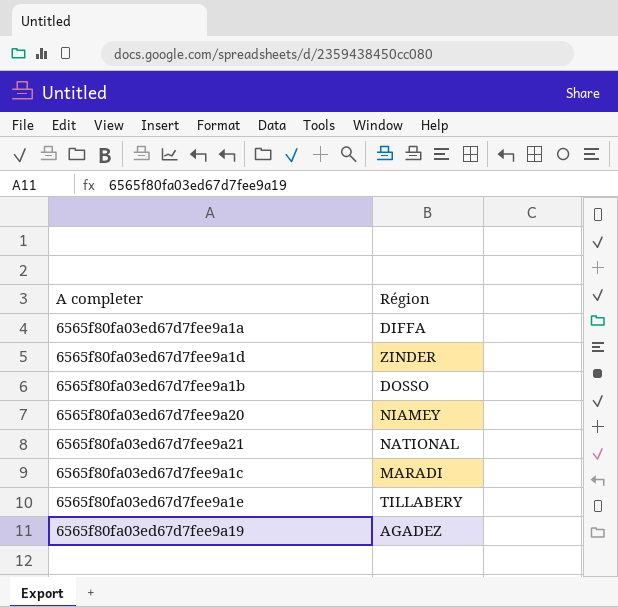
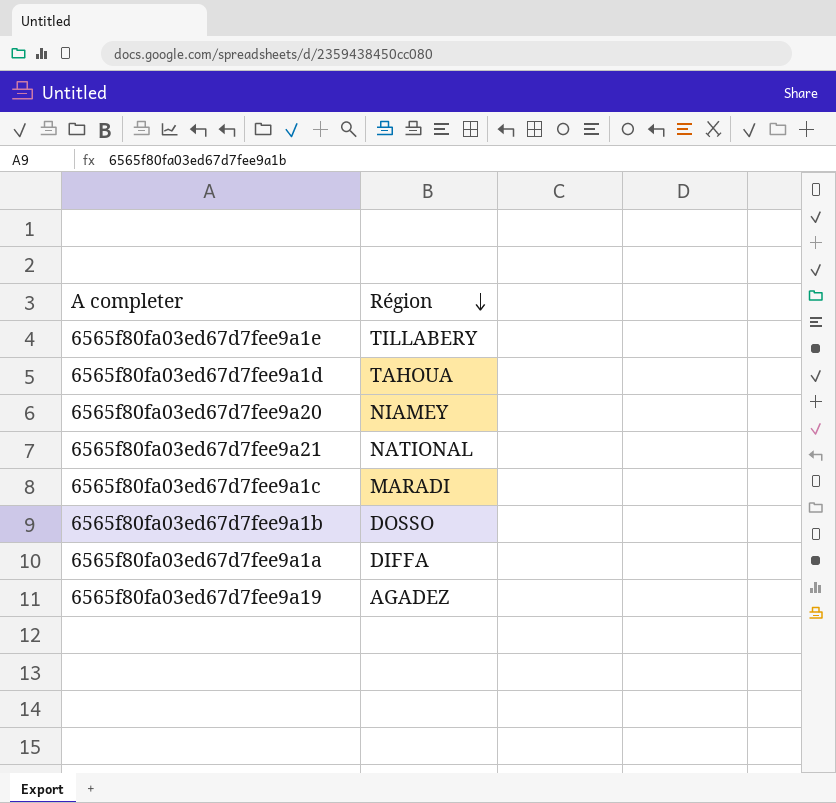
row order: none -> Région descending
6565f80fa03ed67d7fee9a1d | Région: ZINDER -> TAHOUA

